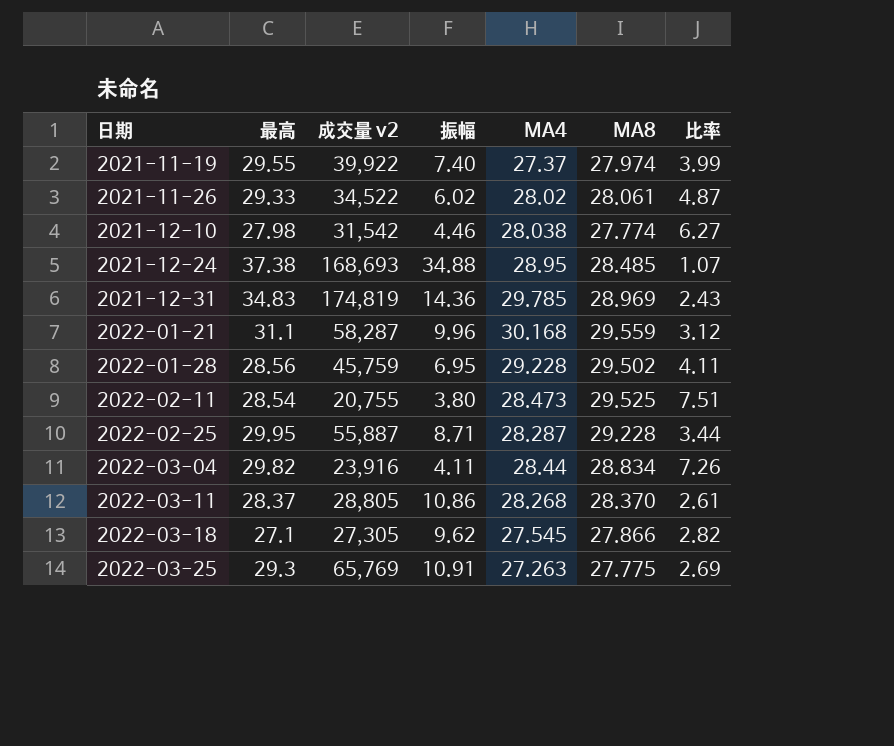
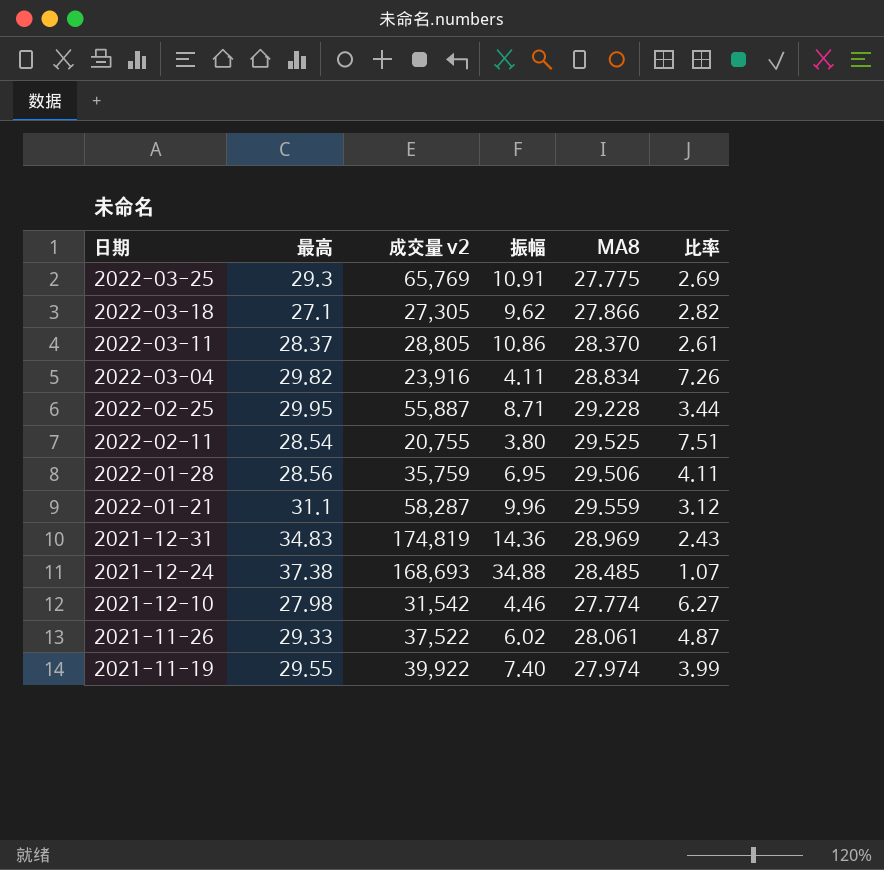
row order: 日期 ascending -> 日期 descending
column MA4 | position: 5 -> none
2022-01-28 | 成交量 v2: 45,759 -> 35,759
2022-01-28 | MA8: 29.502 -> 29.506
2021-11-26 | 成交量 v2: 34,522 -> 37,522

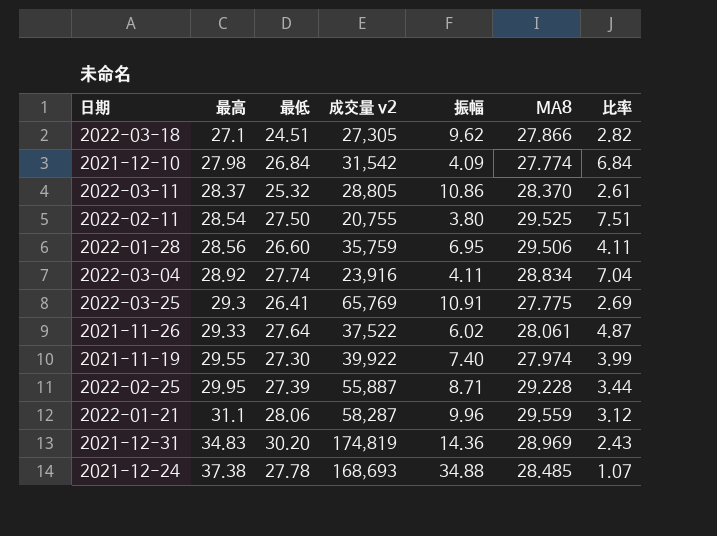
row order: 日期 descending -> 最高 ascending
column 最低 | position: none -> 3
2021-12-10 | 振幅: 4.46 -> 4.09
2021-12-10 | 比率: 6.27 -> 6.84
2022-03-04 | 最高: 29.82 -> 28.92
2022-03-04 | 比率: 7.26 -> 7.04

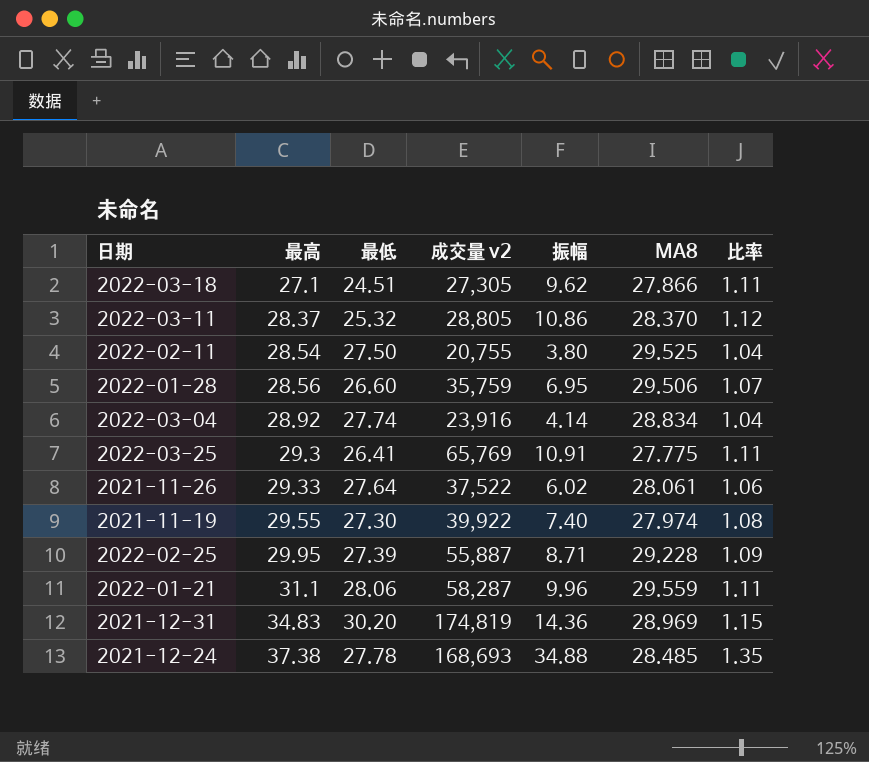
column 比率 | formula: [最高] / [振幅] -> [最高] / [最低]
row 2021-12-10: 27.98 | 26.84 | 31,542 | 4.09 | 27.774 | 6.84 -> none
2022-03-04 | 振幅: 4.11 -> 4.14

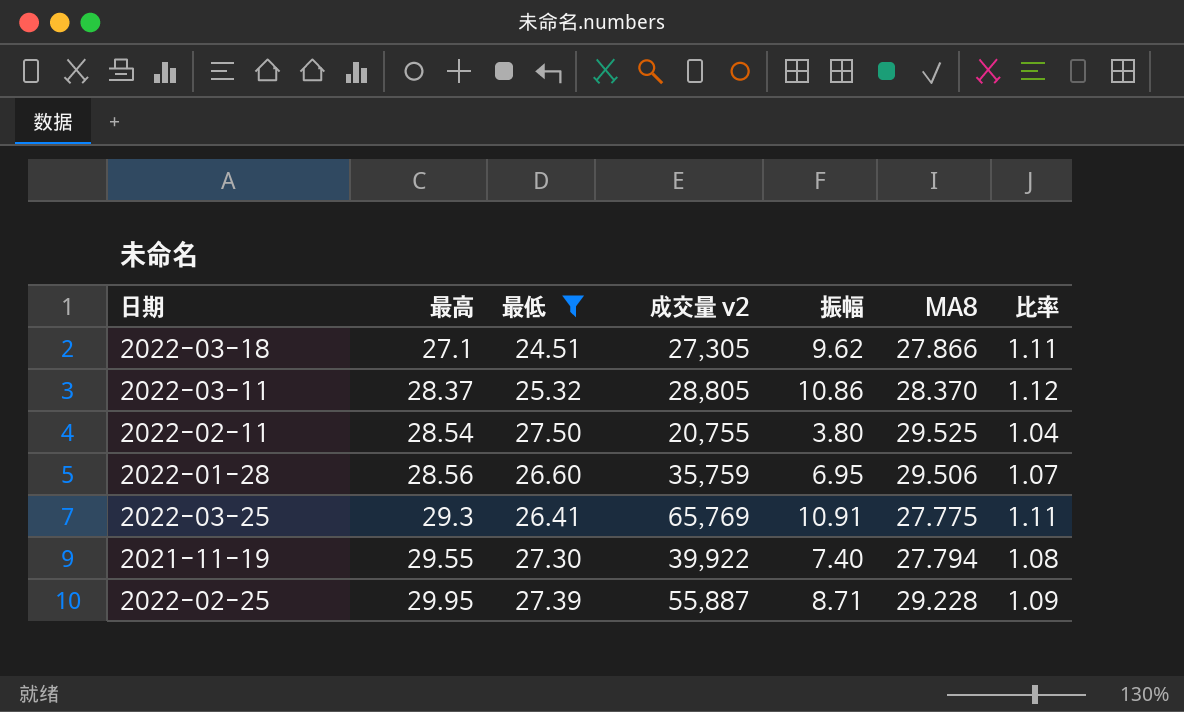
filter: none -> 最低 <= 27.50
2021-11-19 | MA8: 27.974 -> 27.794

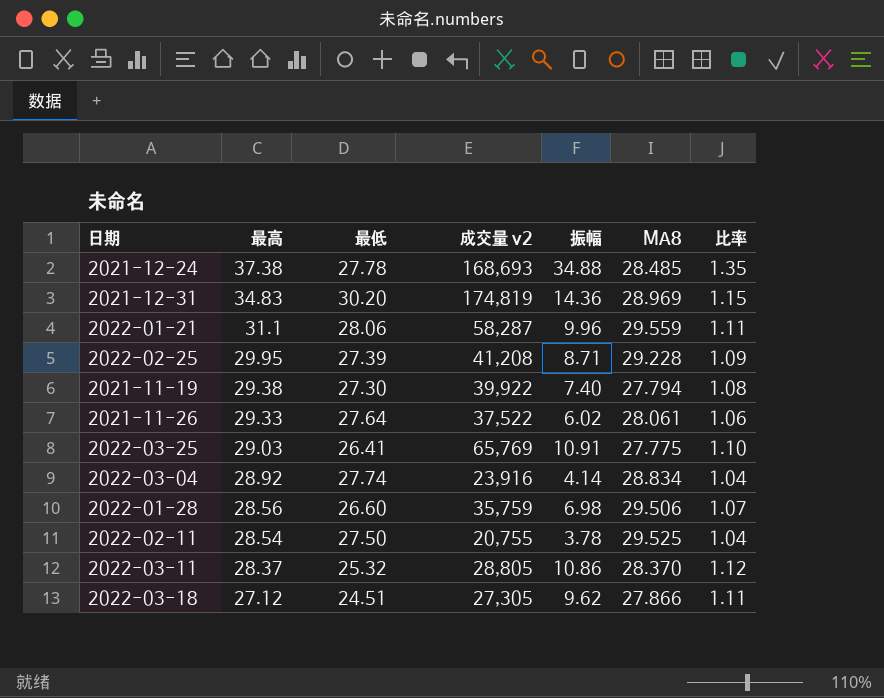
filter: 最低 <= 27.50 -> none
row order: 最高 ascending -> 最高 descending
2022-02-25 | 成交量 v2: 55,887 -> 41,208
2021-11-19 | 最高: 29.55 -> 29.38
2022-03-25 | 最高: 29.3 -> 29.03
2022-03-25 | 比率: 1.11 -> 1.10
2022-01-28 | 振幅: 6.95 -> 6.98
2022-02-11 | 振幅: 3.80 -> 3.78
2022-03-18 | 最高: 27.1 -> 27.12

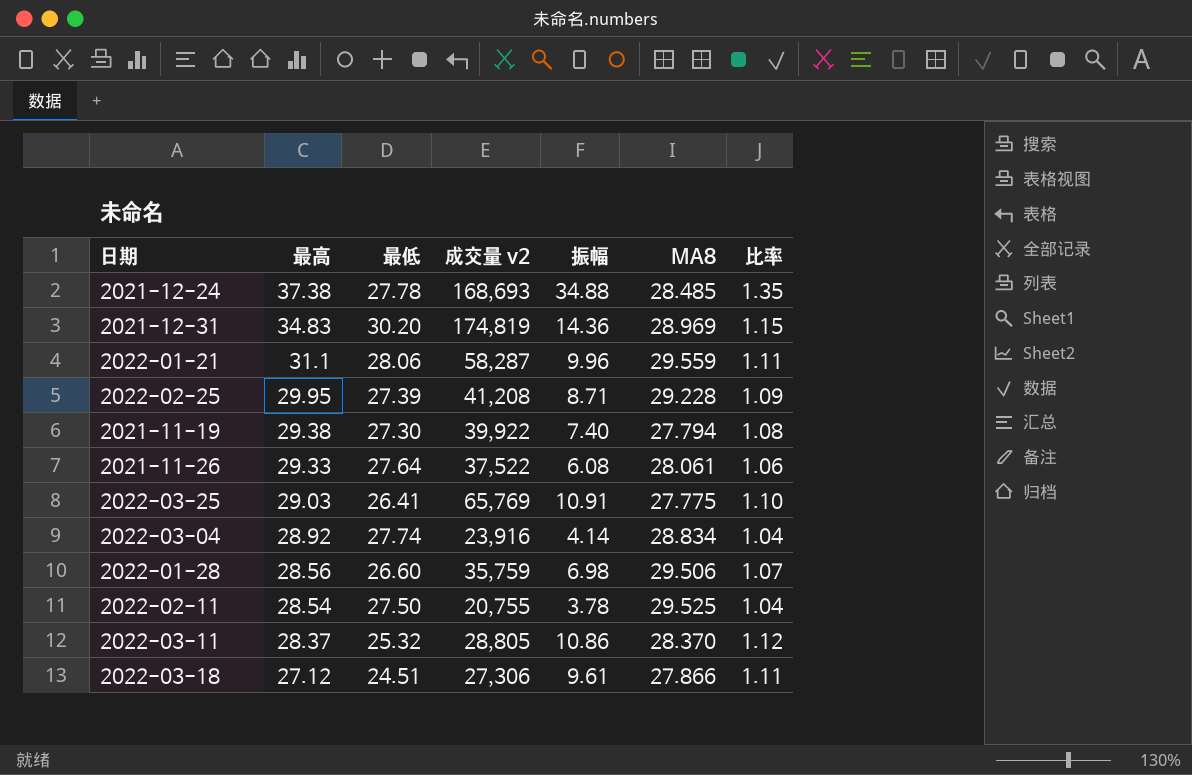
2021-11-26 | 振幅: 6.02 -> 6.08
2022-03-18 | 成交量 v2: 27,305 -> 27,306
2022-03-18 | 振幅: 9.62 -> 9.61

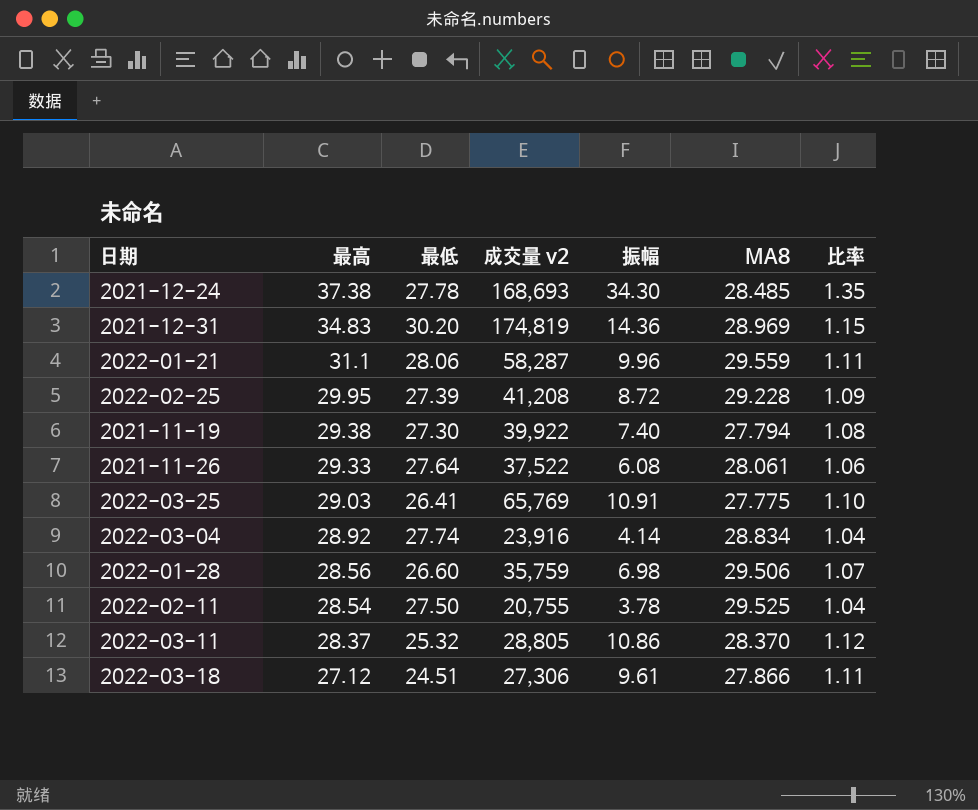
2021-12-24 | 振幅: 34.88 -> 34.30
2022-02-25 | 振幅: 8.71 -> 8.72

